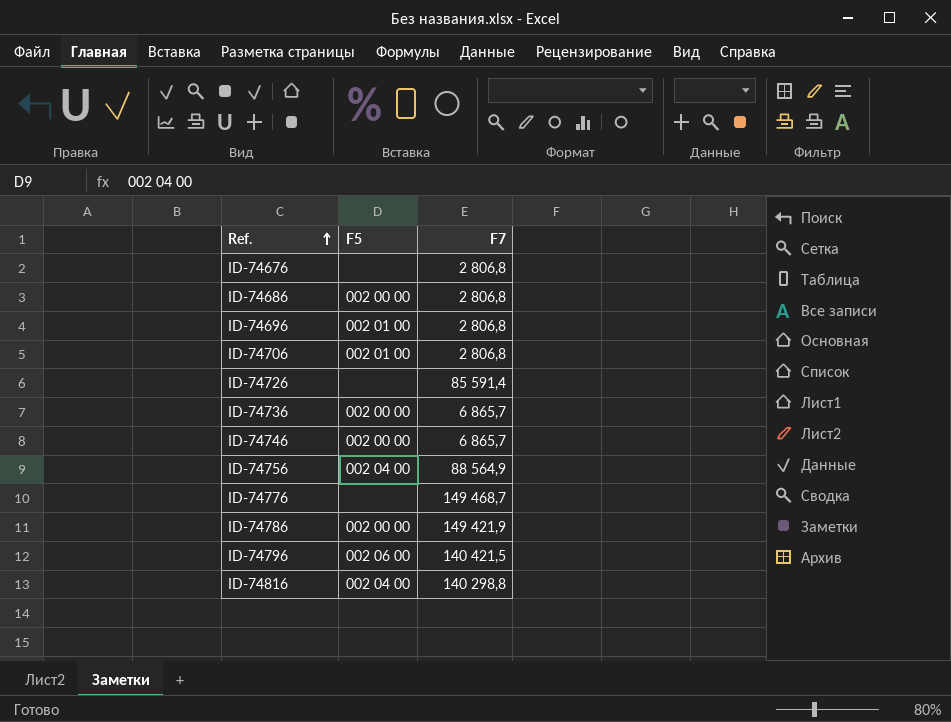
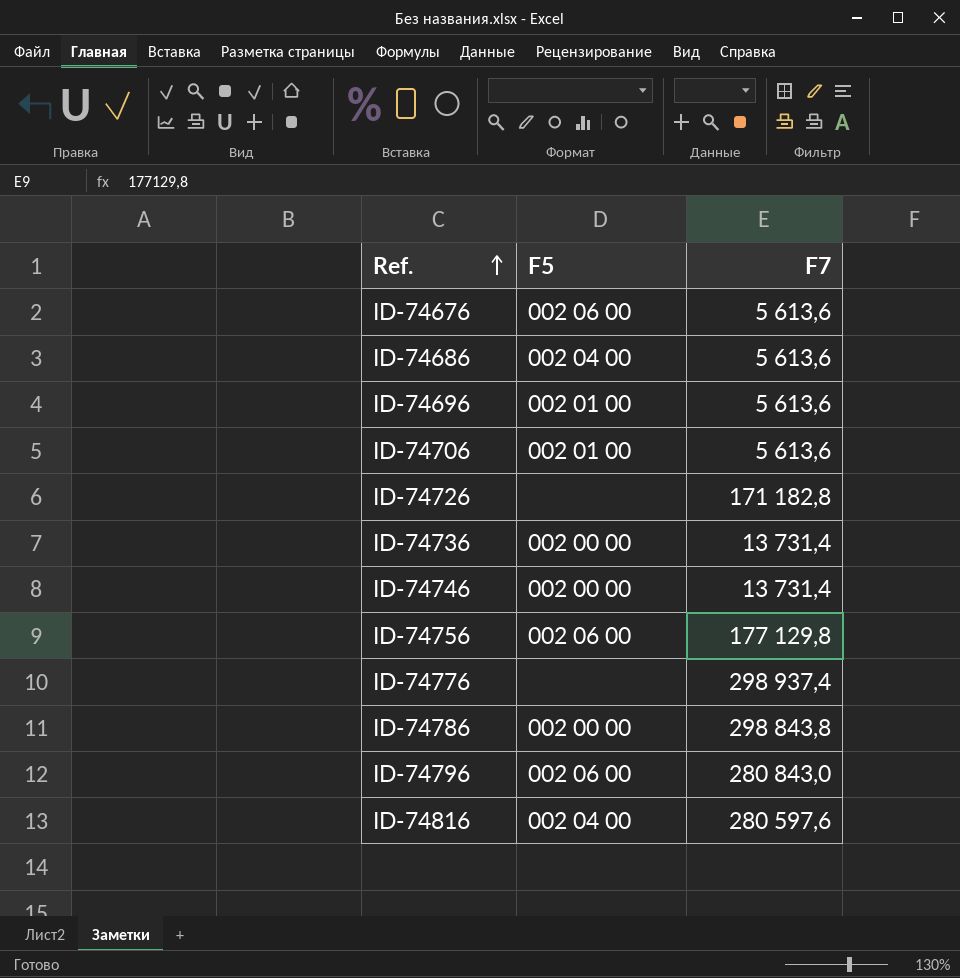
ID-74676 | F5: none -> 002 06 00
ID-74676 | F7: 2 806,8 -> 5 613,6
ID-74686 | F5: 002 00 00 -> 002 04 00
ID-74686 | F7: 2 806,8 -> 5 613,6
ID-74696 | F7: 2 806,8 -> 5 613,6
ID-74706 | F7: 2 806,8 -> 5 613,6
ID-74726 | F7: 85 591,4 -> 171 182,8
ID-74736 | F7: 6 865,7 -> 13 731,4
ID-74746 | F7: 6 865,7 -> 13 731,4
ID-74756 | F5: 002 04 00 -> 002 06 00
ID-74756 | F7: 88 564,9 -> 177 129,8
ID-74776 | F7: 149 468,7 -> 298 937,4
ID-74786 | F7: 149 421,9 -> 298 843,8
ID-74796 | F7: 140 421,5 -> 280 843,0
ID-74816 | F7: 140 298,8 -> 280 597,6

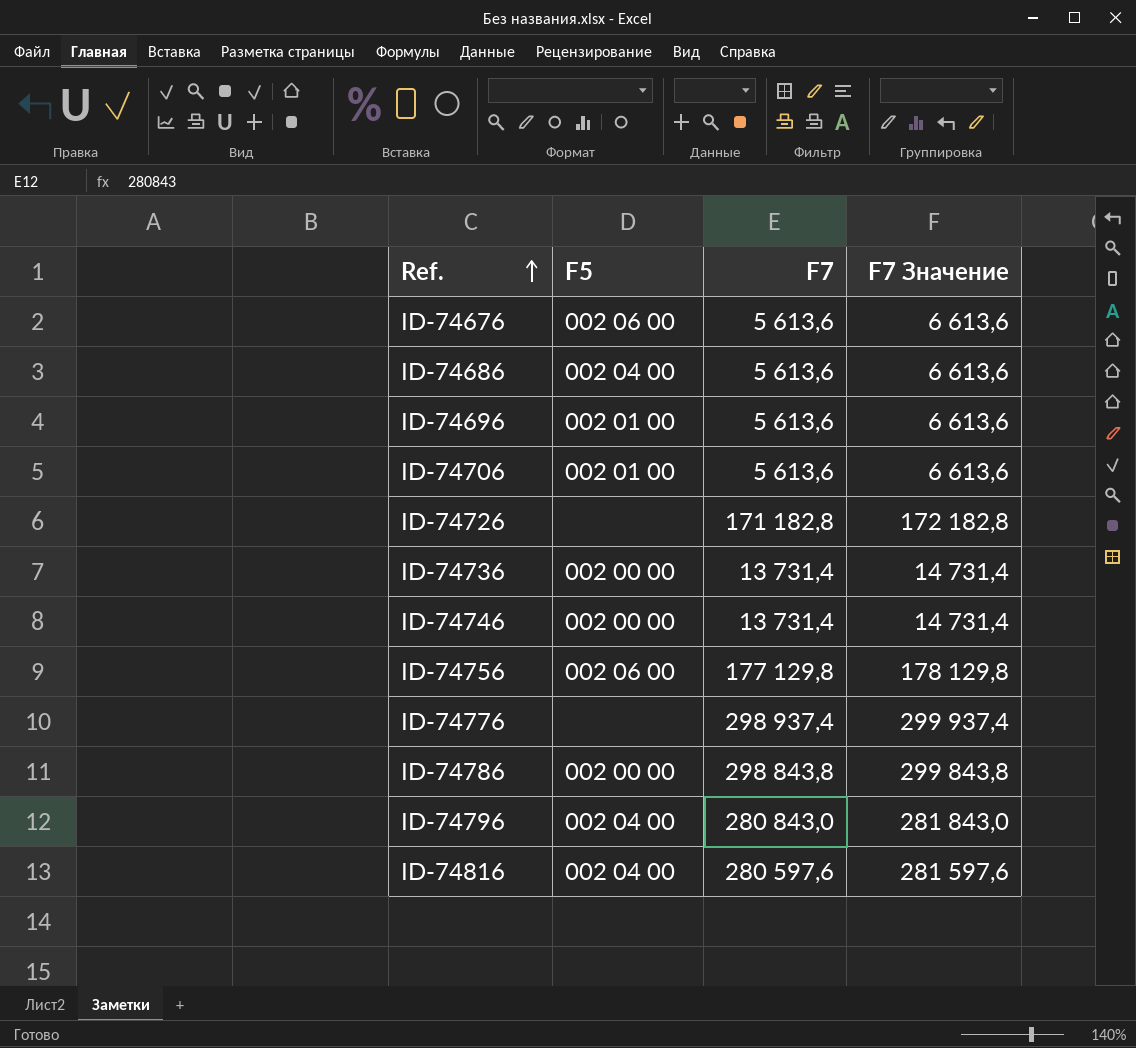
column F7 Значение | formula: none -> [F7] + 1000
ID-74796 | F5: 002 06 00 -> 002 04 00

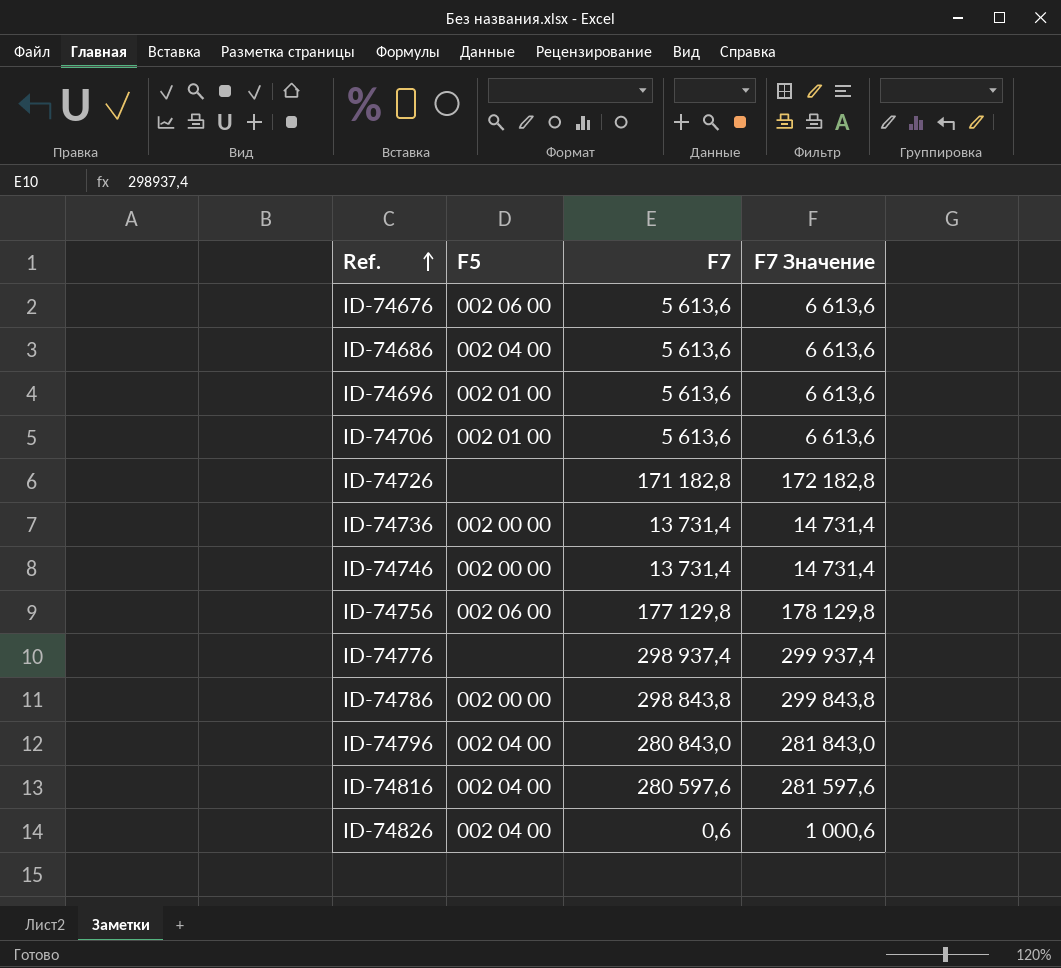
row ID-74826: none -> 002 04 00 | 0,6 | 1 000,6

